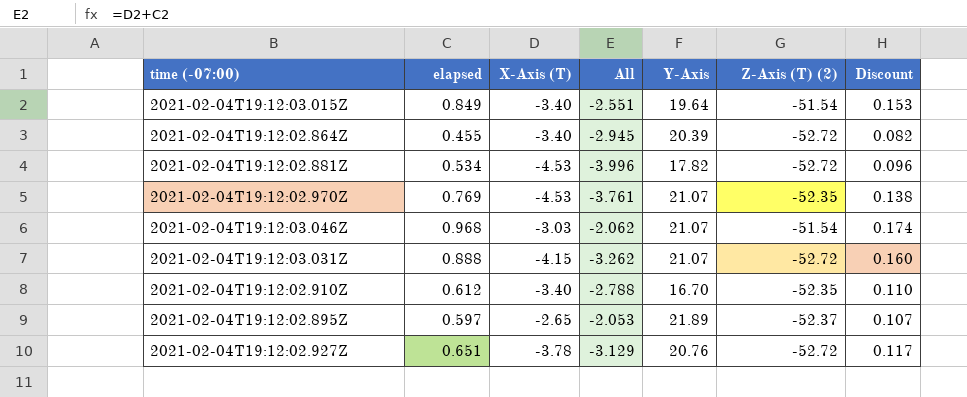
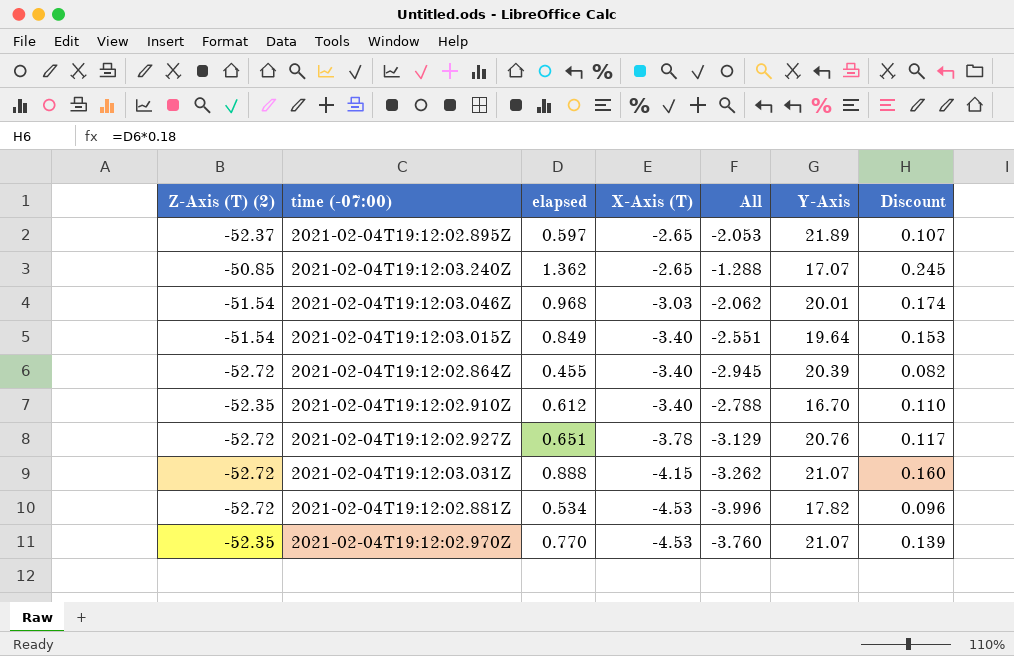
row order: none -> X-Axis (T) descending
column Z-Axis (T) (2) | position: 6 -> 1
row 2021-02-04T19:12:03.240Z: none -> -50.85 | 1.362 | -2.65 | -1.288 | 17.07 | 0.245
2021-02-04T19:12:03.046Z | Y-Axis: 21.07 -> 20.01
2021-02-04T19:12:02.970Z | elapsed: 0.769 -> 0.770
2021-02-04T19:12:02.970Z | All: -3.761 -> -3.760
2021-02-04T19:12:02.970Z | Discount: 0.138 -> 0.139

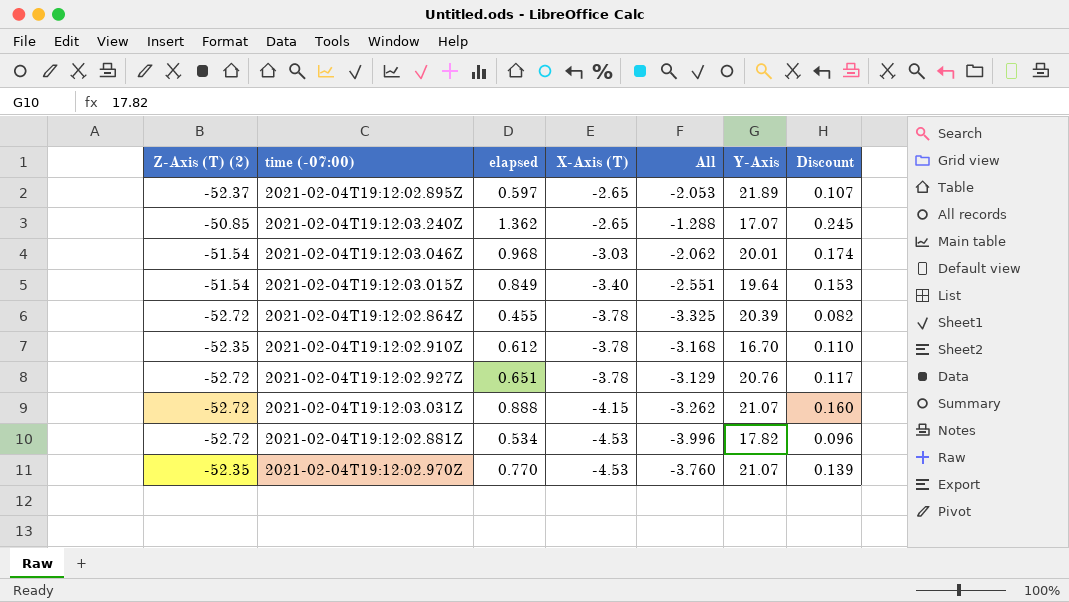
2021-02-04T19:12:02.864Z | X-Axis (T): -3.40 -> -3.78
2021-02-04T19:12:02.864Z | All: -2.945 -> -3.325
2021-02-04T19:12:02.910Z | X-Axis (T): -3.40 -> -3.78
2021-02-04T19:12:02.910Z | All: -2.788 -> -3.168

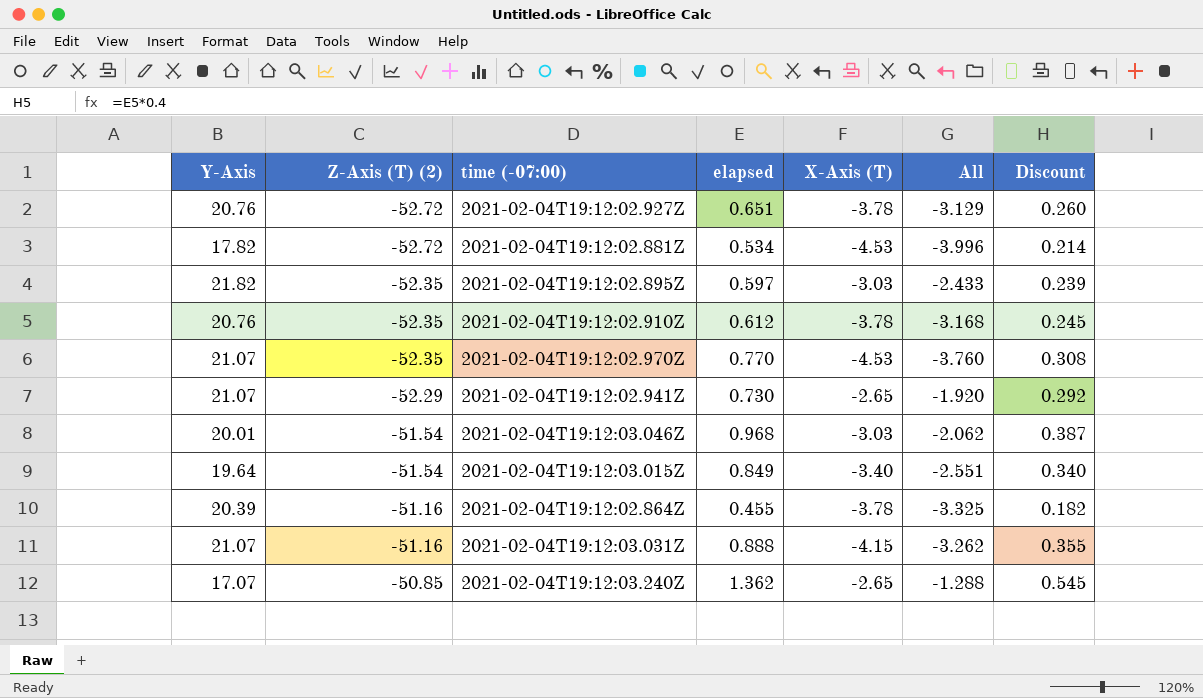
row order: X-Axis (T) descending -> Z-Axis (T) (2) ascending
column Y-Axis | position: 6 -> 1
column Discount | formula: [elapsed] * 0.18 -> [elapsed] * 0.4
2021-02-04T19:12:02.895Z | Y-Axis: 21.89 -> 21.82
2021-02-04T19:12:02.895Z | Z-Axis (T) (2): -52.37 -> -52.35
2021-02-04T19:12:02.895Z | X-Axis (T): -2.65 -> -3.03
2021-02-04T19:12:02.895Z | All: -2.053 -> -2.433
2021-02-04T19:12:02.910Z | Y-Axis: 16.70 -> 20.76
row 2021-02-04T19:12:02.941Z: none -> 21.07 | -52.29 | 0.730 | -2.65 | -1.920 | 0.292
2021-02-04T19:12:02.864Z | Z-Axis (T) (2): -52.72 -> -51.16
2021-02-04T19:12:03.031Z | Z-Axis (T) (2): -52.72 -> -51.16

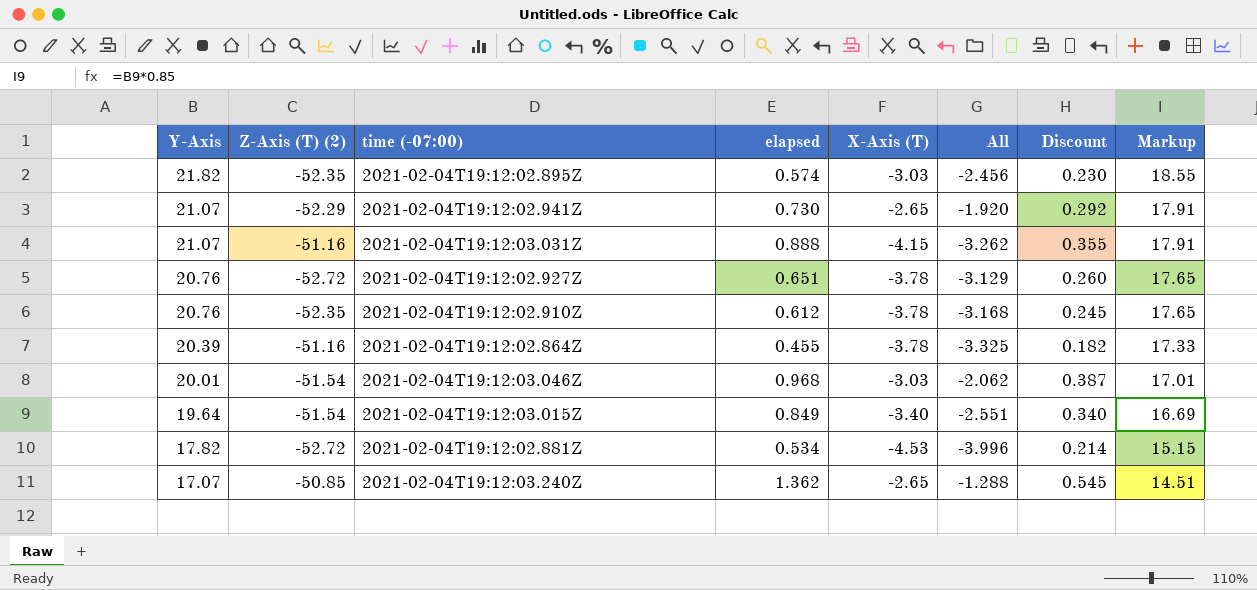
row order: Z-Axis (T) (2) ascending -> Y-Axis descending
column Markup | formula: none -> [Y-Axis] * 0.85
row 2021-02-04T19:12:02.970Z: 21.07 | -52.35 | 0.770 | -4.53 | -3.760 | 0.308 -> none
2021-02-04T19:12:02.895Z | elapsed: 0.597 -> 0.574
2021-02-04T19:12:02.895Z | All: -2.433 -> -2.456
2021-02-04T19:12:02.895Z | Discount: 0.239 -> 0.230

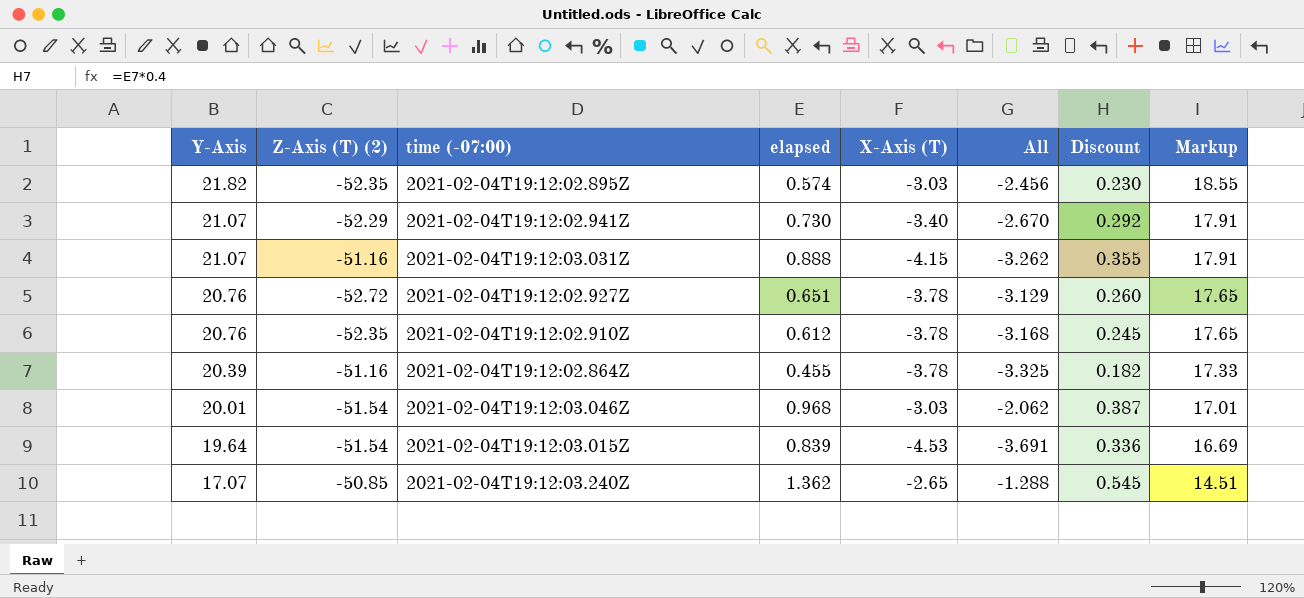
row 2021-02-04T19:12:02.881Z: 17.82 | -52.72 | 0.534 | -4.53 | -3.996 | 0.214 | 15.15 -> none
2021-02-04T19:12:02.941Z | X-Axis (T): -2.65 -> -3.40
2021-02-04T19:12:02.941Z | All: -1.920 -> -2.670
2021-02-04T19:12:03.015Z | elapsed: 0.849 -> 0.839
2021-02-04T19:12:03.015Z | X-Axis (T): -3.40 -> -4.53
2021-02-04T19:12:03.015Z | All: -2.551 -> -3.691
2021-02-04T19:12:03.015Z | Discount: 0.340 -> 0.336

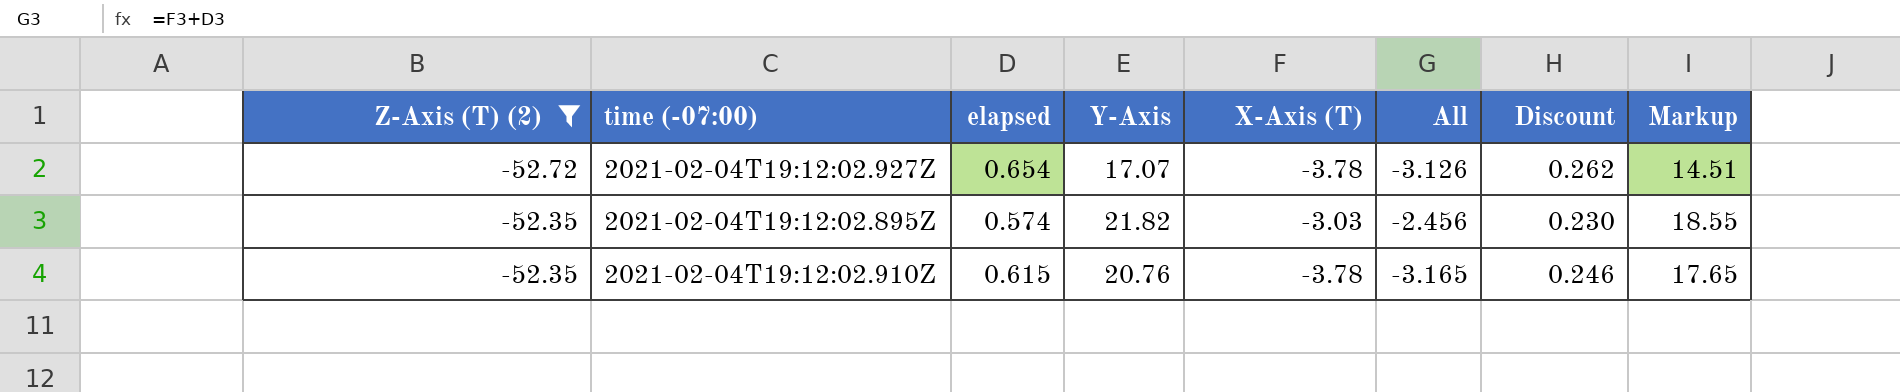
filter: none -> Z-Axis (T) (2) <= -52.35
row order: Y-Axis descending -> Z-Axis (T) (2) ascending
column Y-Axis | position: 1 -> 4
2021-02-04T19:12:02.927Z | elapsed: 0.651 -> 0.654
2021-02-04T19:12:02.927Z | Y-Axis: 20.76 -> 17.07
2021-02-04T19:12:02.927Z | All: -3.129 -> -3.126
2021-02-04T19:12:02.927Z | Discount: 0.260 -> 0.262
2021-02-04T19:12:02.927Z | Markup: 17.65 -> 14.51
2021-02-04T19:12:02.910Z | elapsed: 0.612 -> 0.615
2021-02-04T19:12:02.910Z | All: -3.168 -> -3.165
2021-02-04T19:12:02.910Z | Discount: 0.245 -> 0.246

